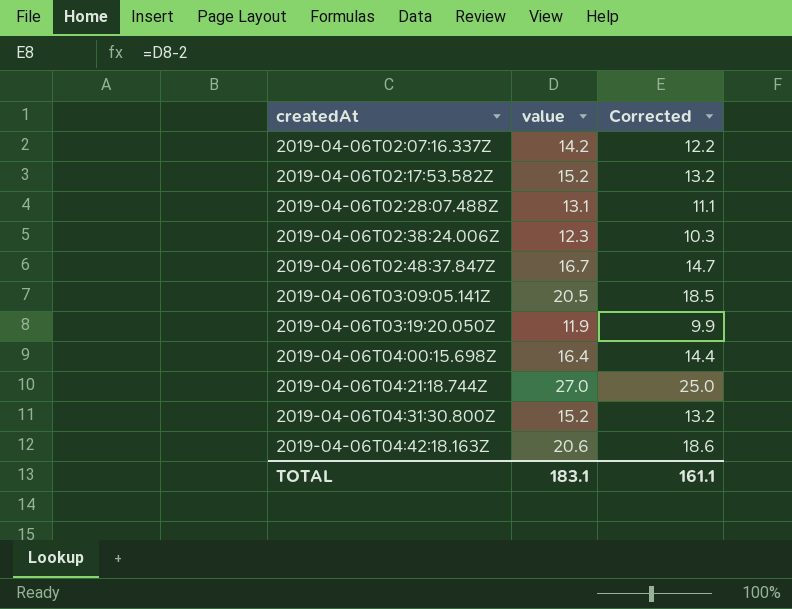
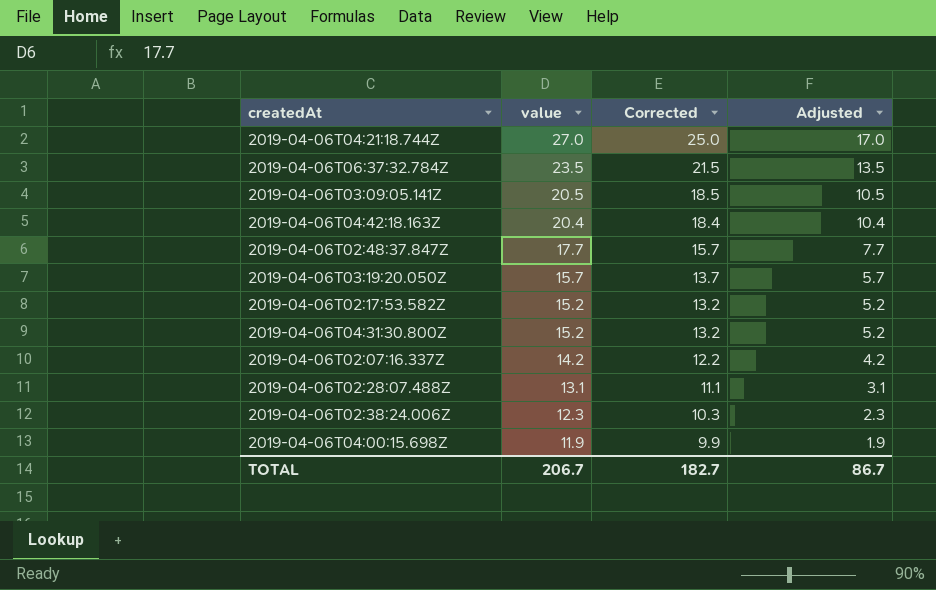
row order: createdAt ascending -> value descending
column Adjusted | formula: none -> [value] - 10
row 2019-04-06T06:37:32.784Z: none -> 23.5 | 21.5 | 13.5
2019-04-06T04:42:18.163Z | value: 20.6 -> 20.4
2019-04-06T04:42:18.163Z | Corrected: 18.6 -> 18.4
2019-04-06T02:48:37.847Z | value: 16.7 -> 17.7
2019-04-06T02:48:37.847Z | Corrected: 14.7 -> 15.7
2019-04-06T03:19:20.050Z | value: 11.9 -> 15.7
2019-04-06T03:19:20.050Z | Corrected: 9.9 -> 13.7
2019-04-06T04:00:15.698Z | value: 16.4 -> 11.9
2019-04-06T04:00:15.698Z | Corrected: 14.4 -> 9.9
TOTAL | value: 183.1 -> 206.7
TOTAL | Corrected: 161.1 -> 182.7

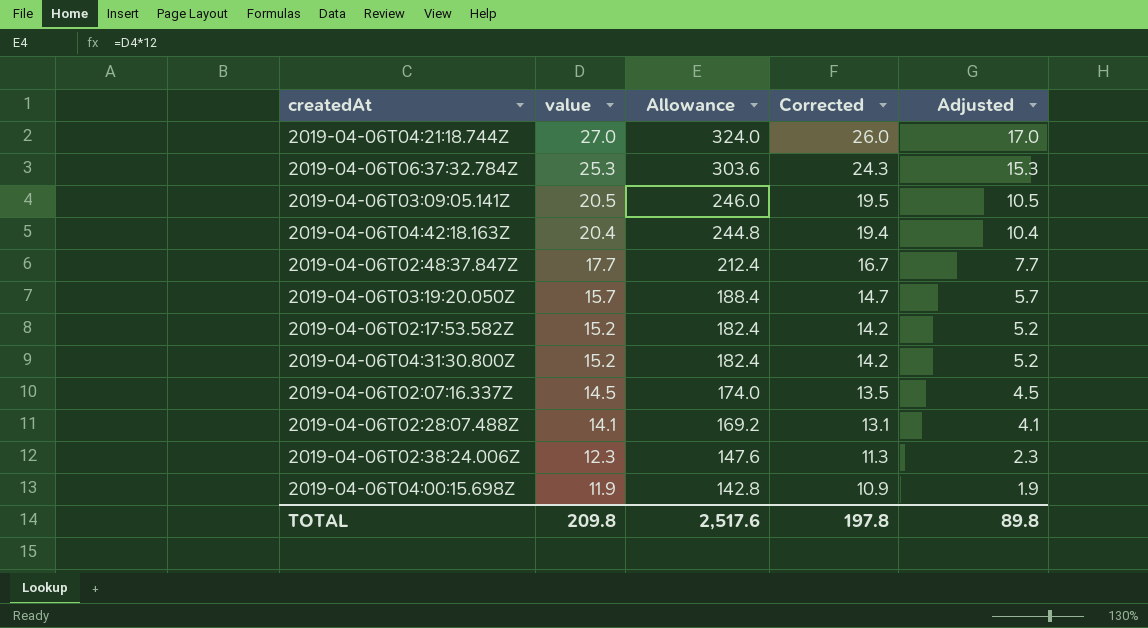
column Allowance | formula: none -> [value] * 12
column Corrected | formula: [value] - 2 -> [value] - 1
2019-04-06T06:37:32.784Z | value: 23.5 -> 25.3
2019-04-06T06:37:32.784Z | Adjusted: 13.5 -> 15.3
2019-04-06T02:07:16.337Z | value: 14.2 -> 14.5
2019-04-06T02:07:16.337Z | Adjusted: 4.2 -> 4.5
2019-04-06T02:28:07.488Z | value: 13.1 -> 14.1
2019-04-06T02:28:07.488Z | Adjusted: 3.1 -> 4.1
TOTAL | value: 206.7 -> 209.8
TOTAL | Corrected: 182.7 -> 197.8
TOTAL | Adjusted: 86.7 -> 89.8

